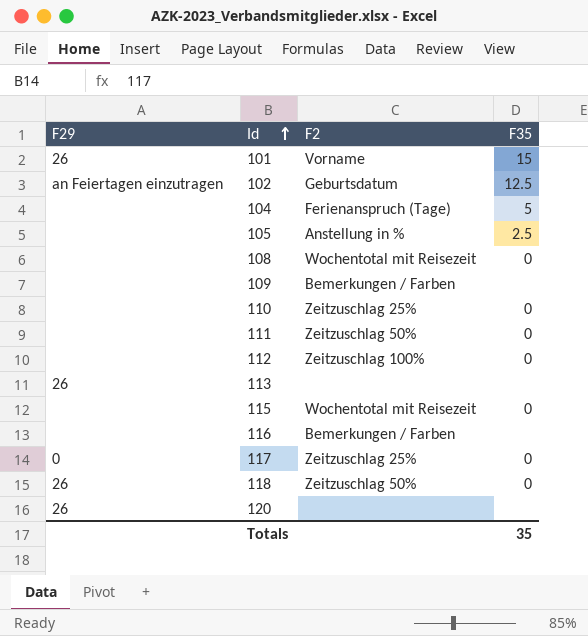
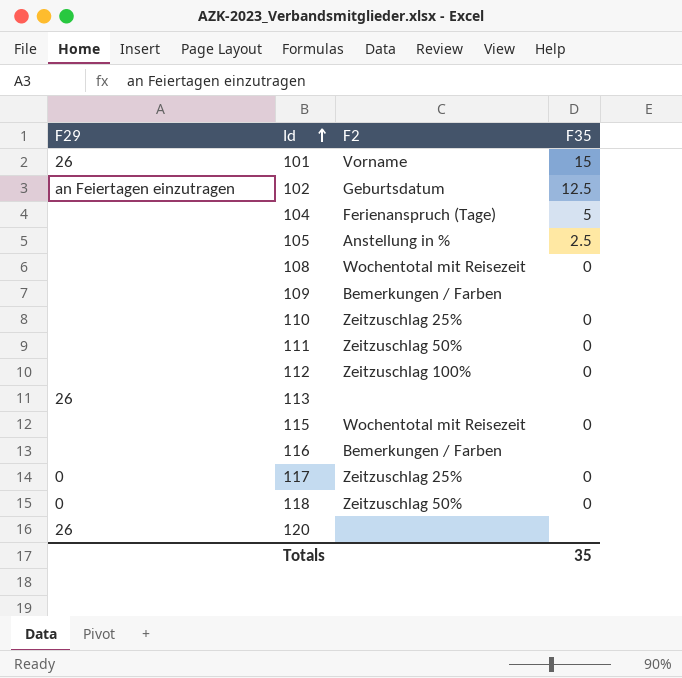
118 | F29: 26 -> 0

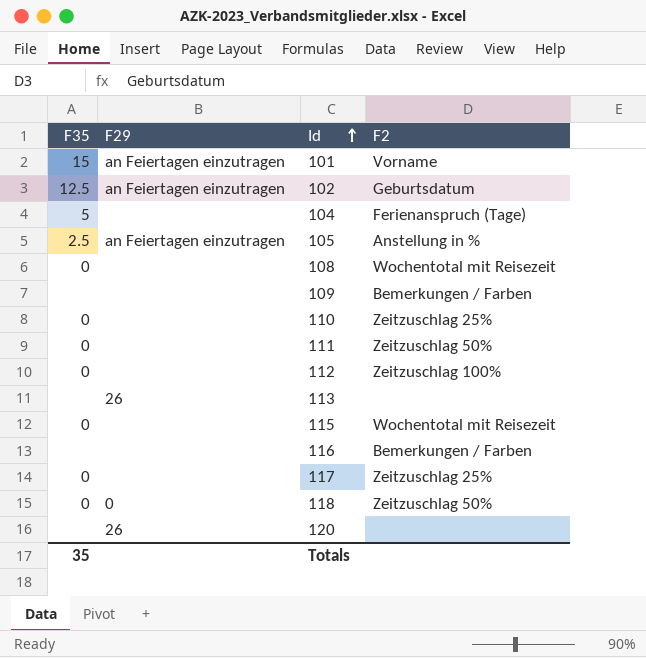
column F35 | position: 4 -> 1
101 | F29: 26 -> an Feiertagen einzutragen
105 | F29: none -> an Feiertagen einzutragen
117 | F29: 0 -> none

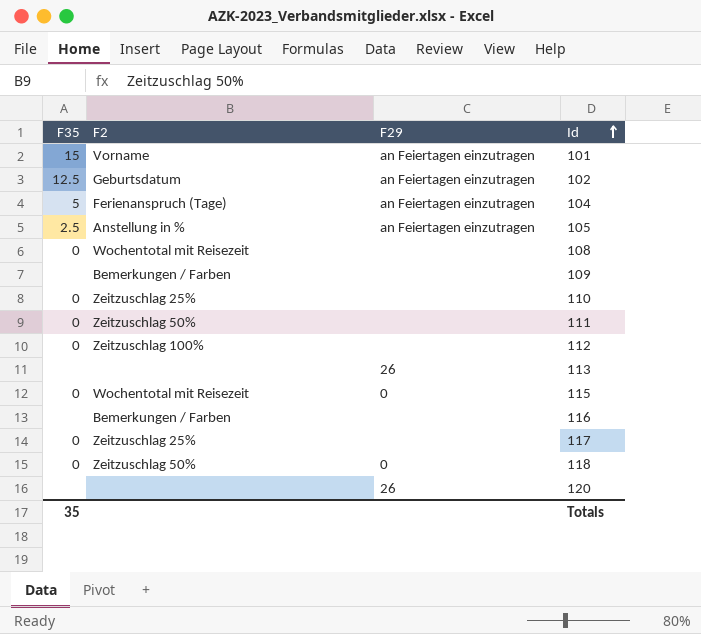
column F2 | position: 4 -> 2
104 | F29: none -> an Feiertagen einzutragen
115 | F29: none -> 0

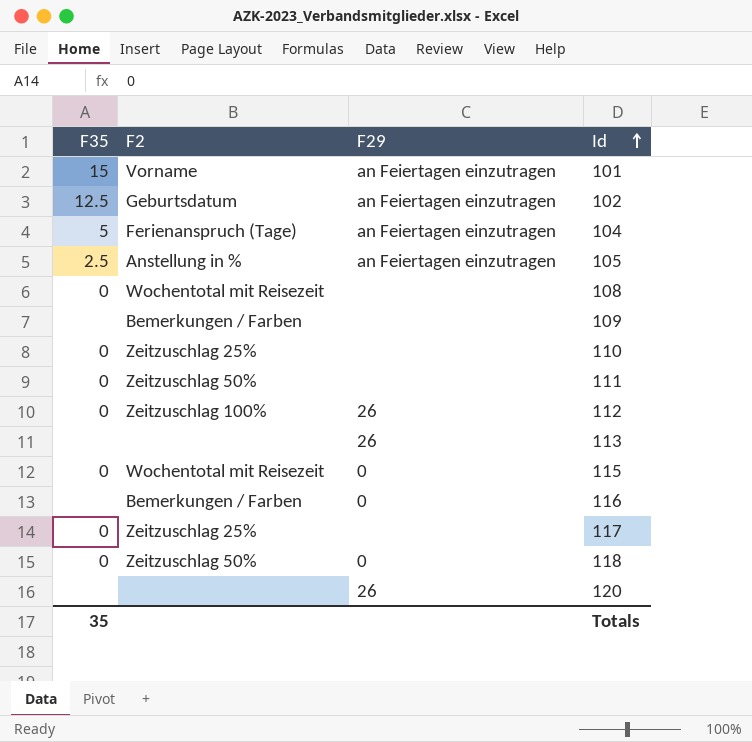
112 | F29: none -> 26
116 | F29: none -> 0

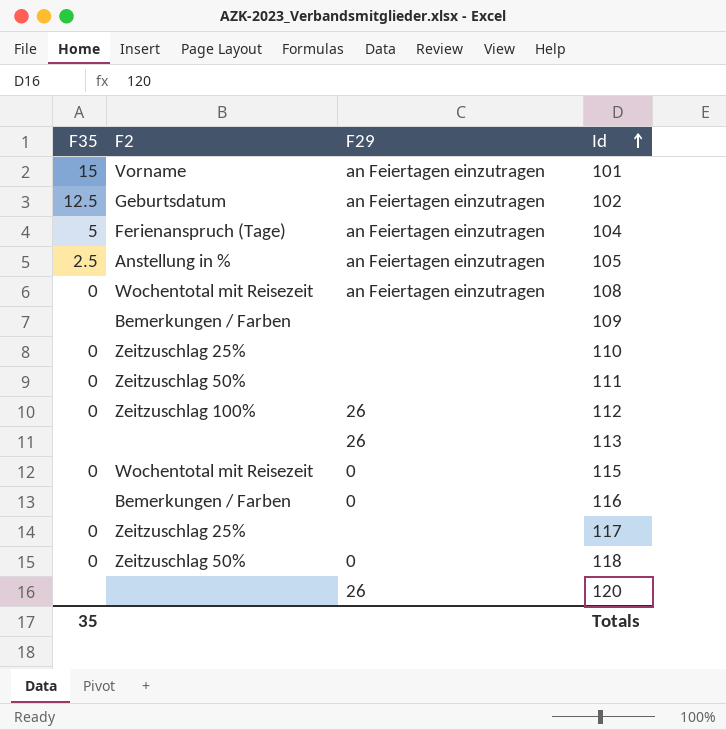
108 | F29: none -> an Feiertagen einzutragen

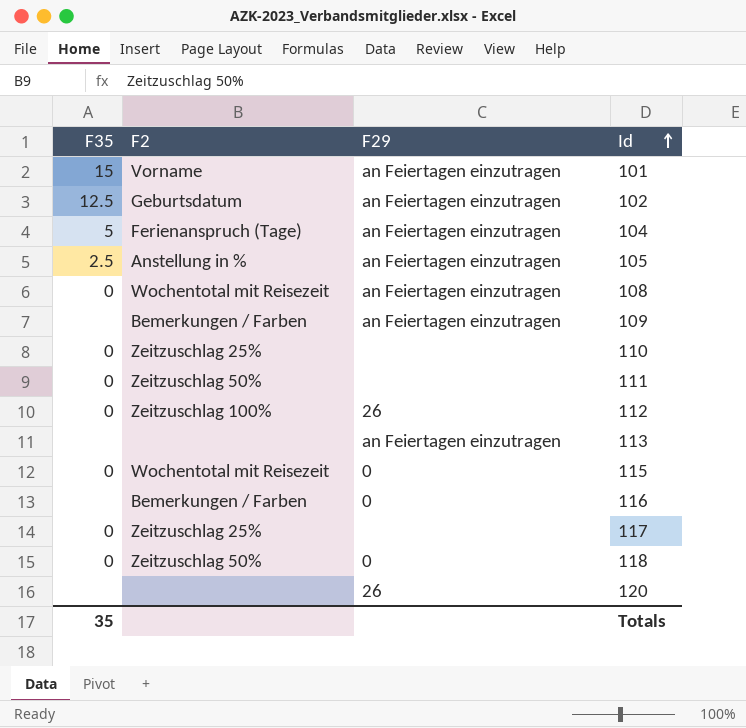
109 | F29: none -> an Feiertagen einzutragen
113 | F29: 26 -> an Feiertagen einzutragen

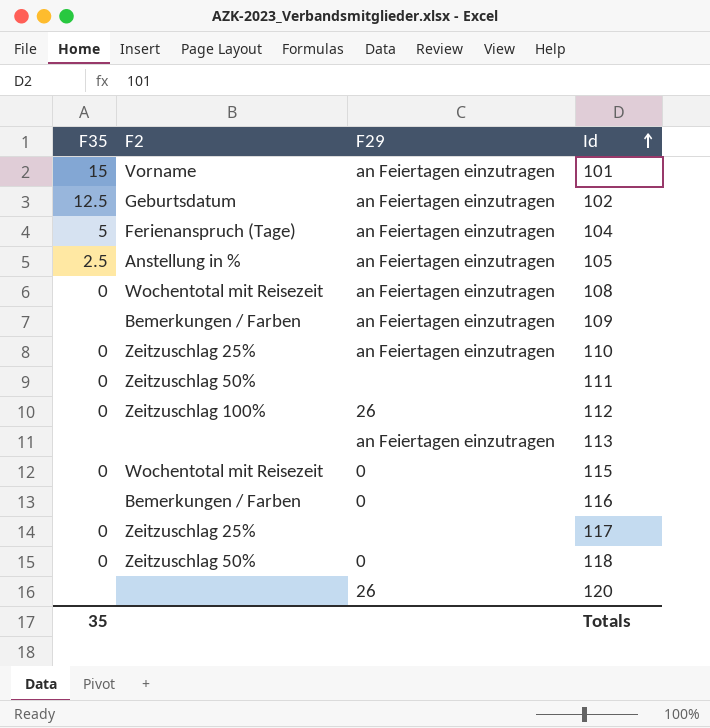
110 | F29: none -> an Feiertagen einzutragen

